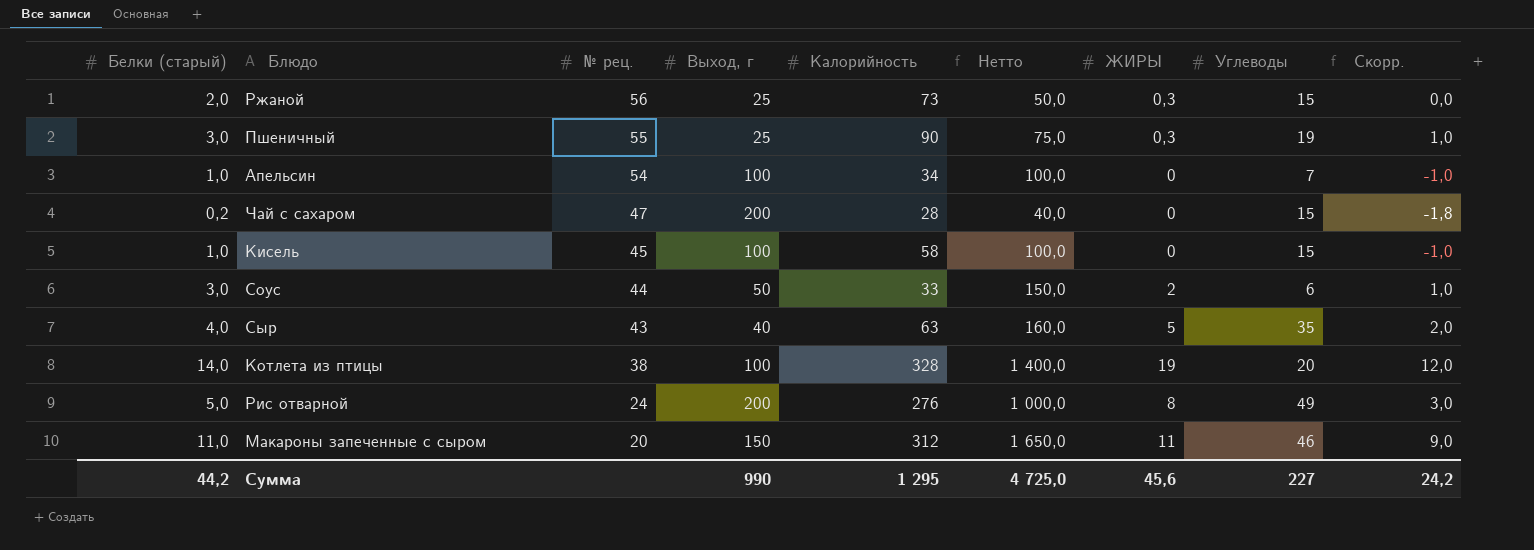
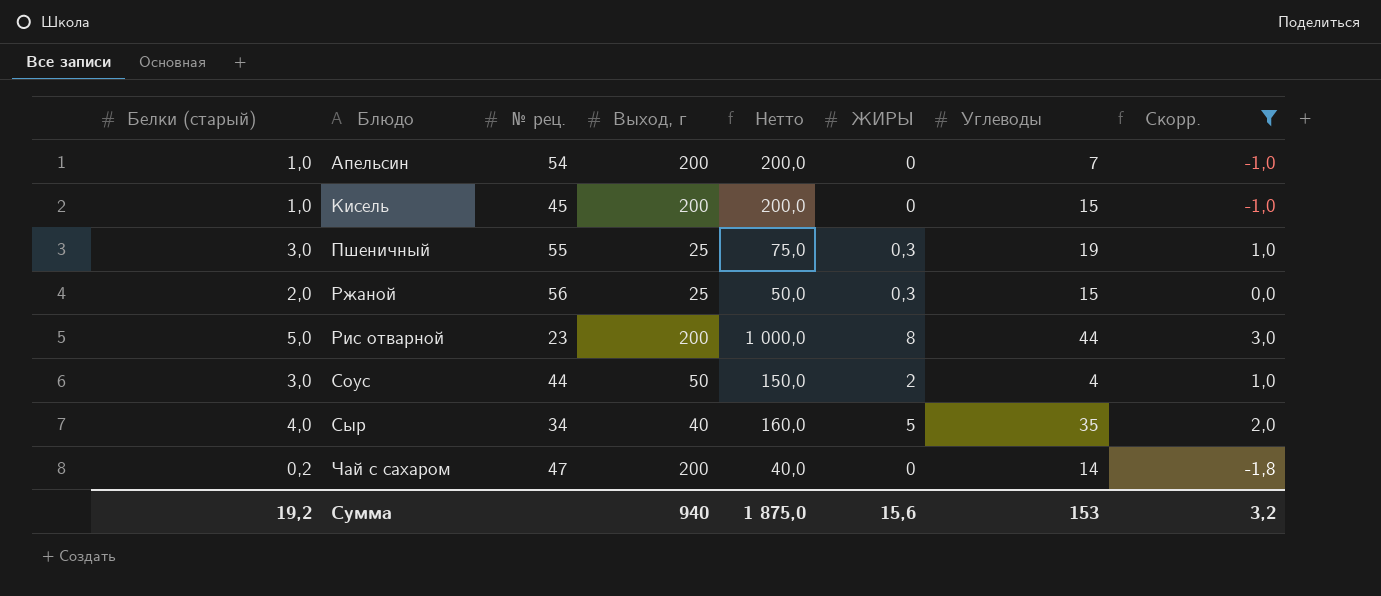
filter: none -> Скорр. <= 3,0
row order: № рец. descending -> Блюдо ascending
column Калорийность | position: 5 -> none
Апельсин | Выход, г: 100 -> 200
Апельсин | Нетто: 100,0 -> 200,0
Кисель | Выход, г: 100 -> 200
Кисель | Нетто: 100,0 -> 200,0
Рис отварной | № рец.: 24 -> 23
Рис отварной | Углеводы: 49 -> 44
Соус | Углеводы: 6 -> 4
Сыр | № рец.: 43 -> 34
Чай с сахаром | Углеводы: 15 -> 14
Сумма | Белки (старый): 44,2 -> 19,2
Сумма | Выход, г: 990 -> 940
Сумма | Нетто: 4 725,0 -> 1 875,0
Сумма | ЖИРЫ: 45,6 -> 15,6
Сумма | Углеводы: 227 -> 153
Сумма | Скорр.: 24,2 -> 3,2

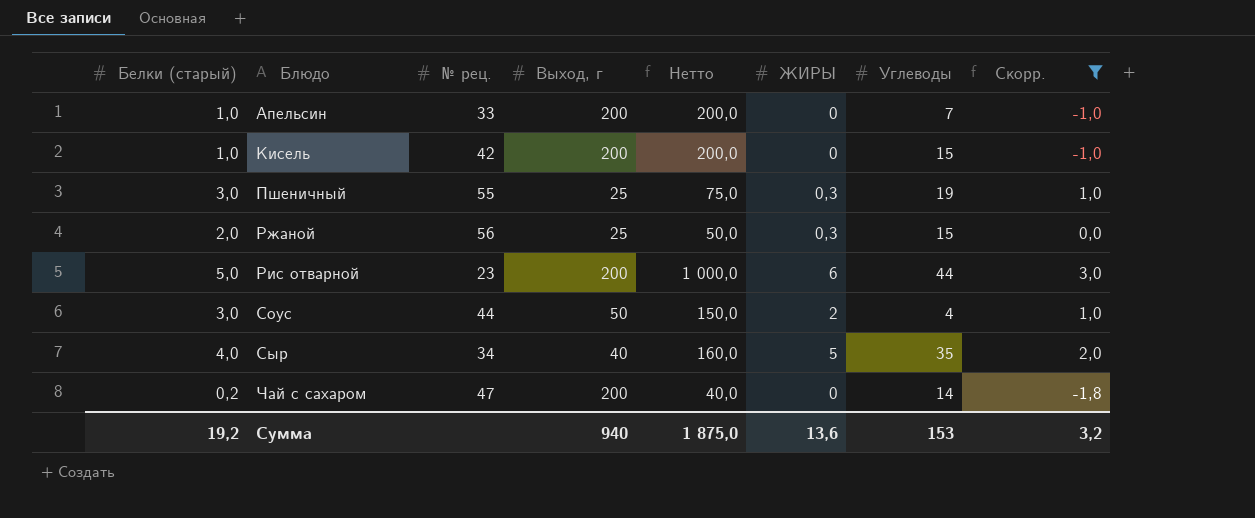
Апельсин | № рец.: 54 -> 33
Кисель | № рец.: 45 -> 42
Рис отварной | ЖИРЫ: 8 -> 6
Сумма | ЖИРЫ: 15,6 -> 13,6

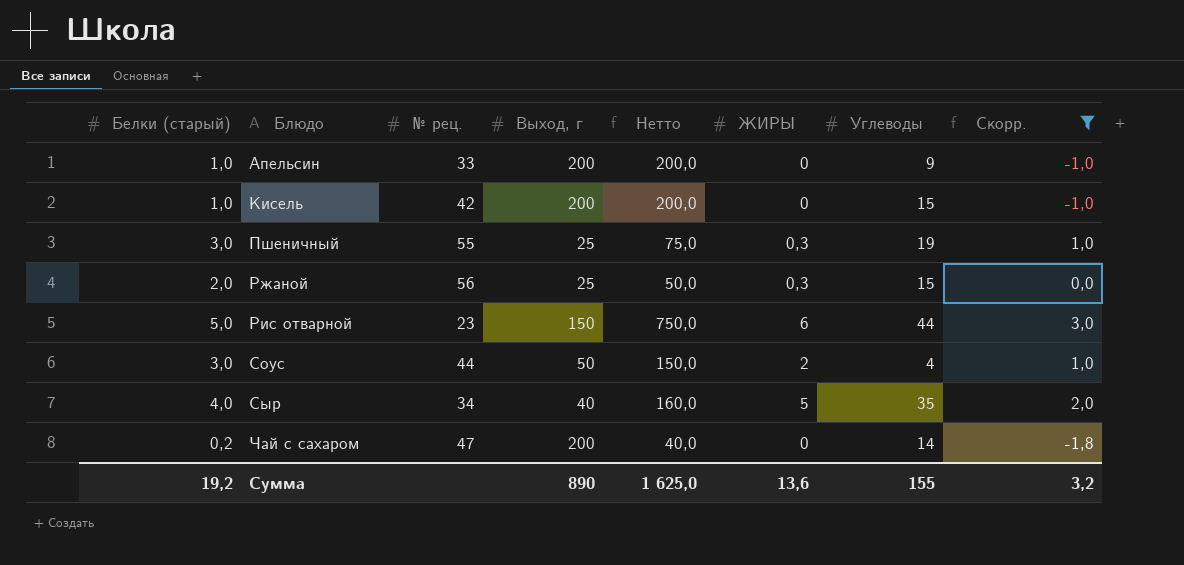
Апельсин | Углеводы: 7 -> 9
Рис отварной | Выход, г: 200 -> 150
Рис отварной | Нетто: 1 000,0 -> 750,0
Сумма | Выход, г: 940 -> 890
Сумма | Нетто: 1 875,0 -> 1 625,0
Сумма | Углеводы: 153 -> 155

